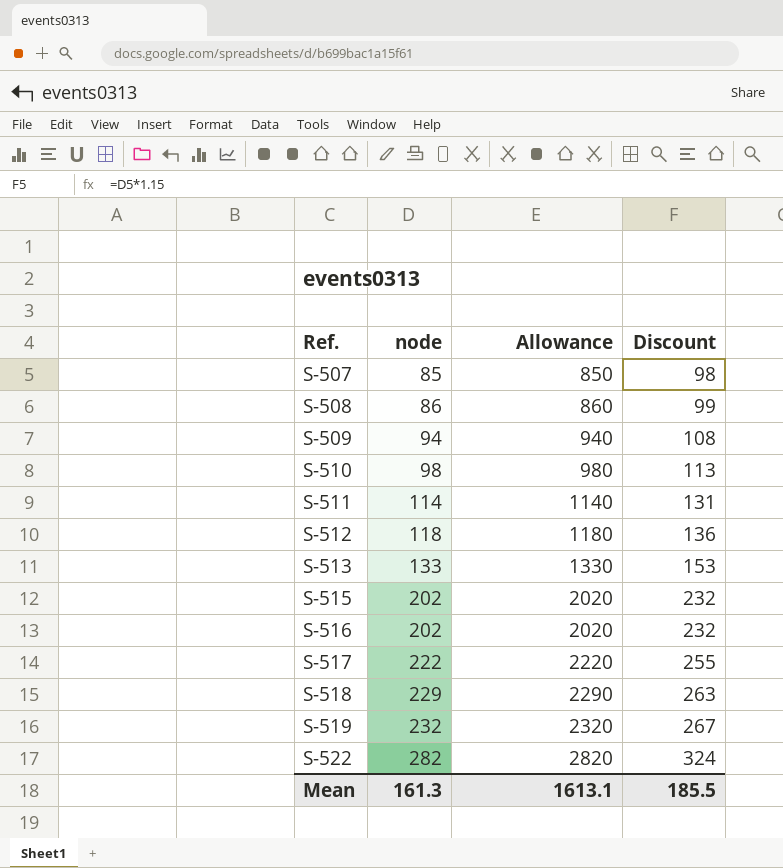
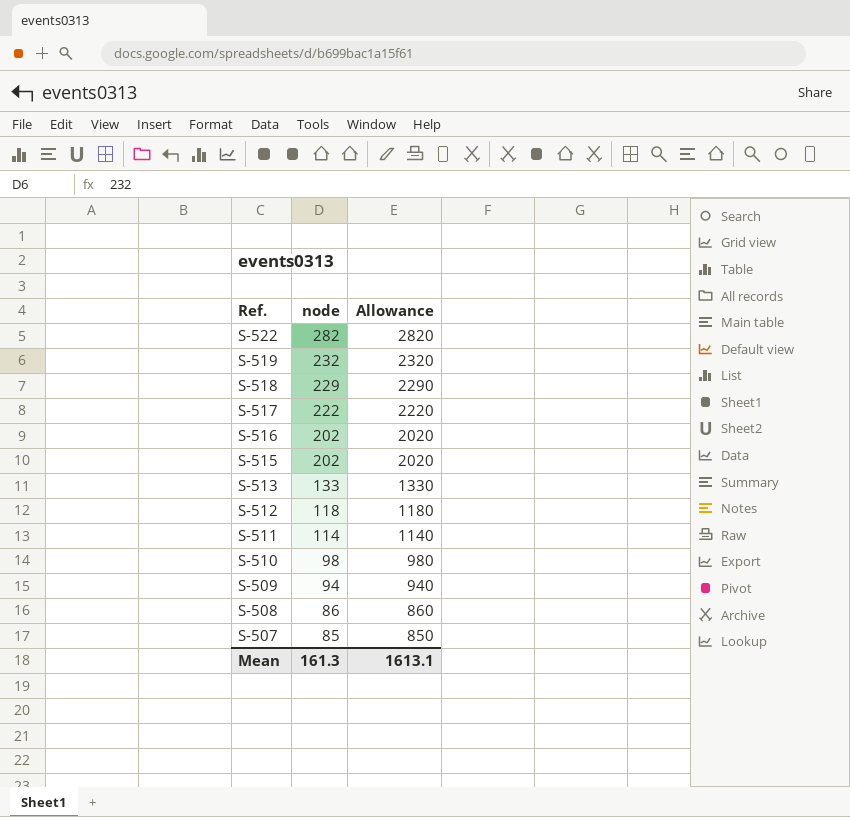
row order: Ref. ascending -> Ref. descending
column Discount | formula: [node] * 1.15 -> none

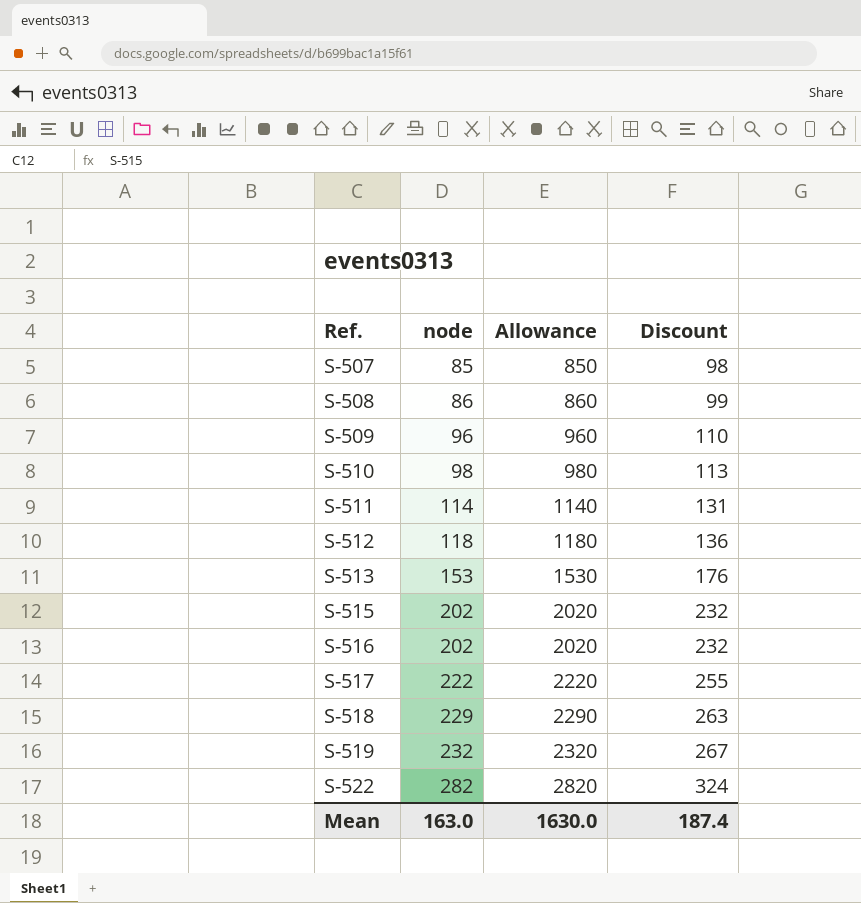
row order: Ref. descending -> Ref. ascending
column Discount | formula: none -> [node] * 1.15
S-509 | node: 94 -> 96
S-509 | Allowance: 940 -> 960
S-513 | node: 133 -> 153
S-513 | Allowance: 1330 -> 1530
Mean | node: 161.3 -> 163.0
Mean | Allowance: 1613.1 -> 1630.0

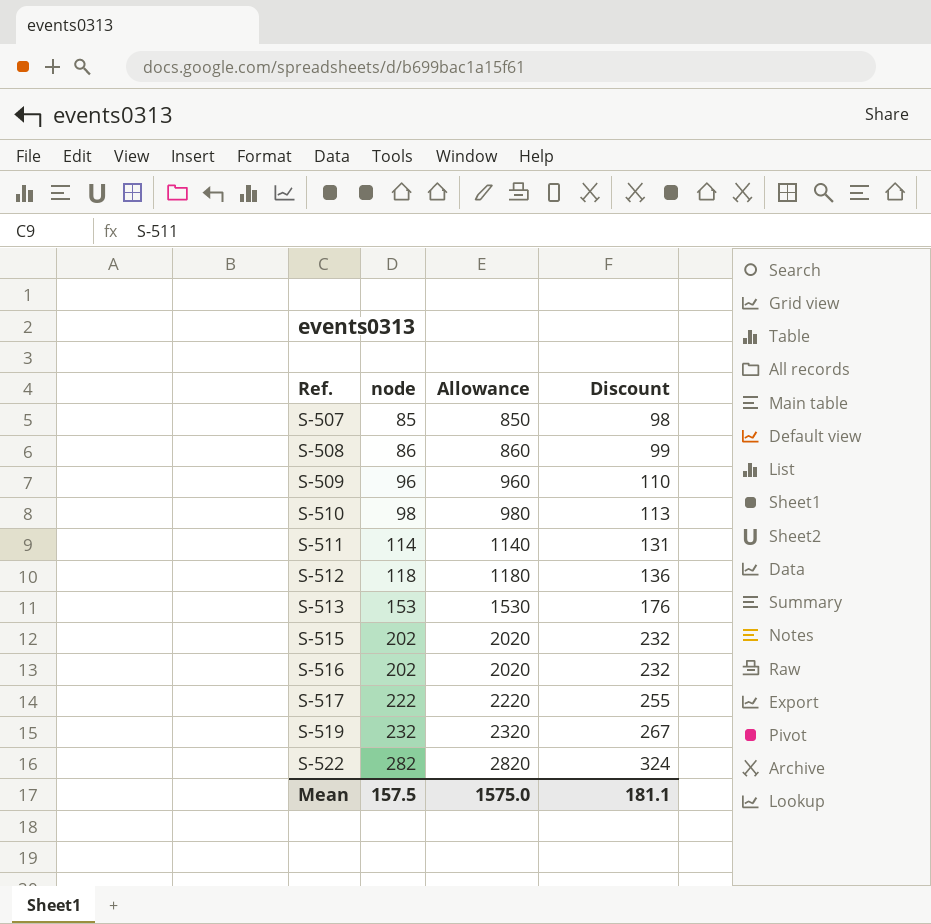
row S-518: 229 | 2290 | 263 -> none
Mean | node: 163.0 -> 157.5
Mean | Allowance: 1630.0 -> 1575.0
Mean | Discount: 187.4 -> 181.1

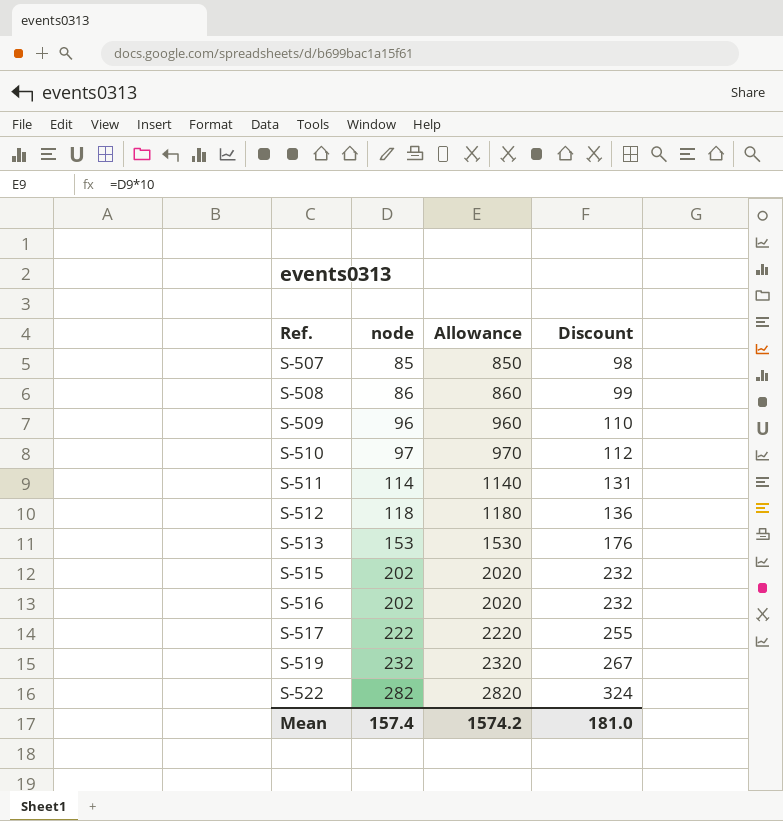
S-510 | node: 98 -> 97
S-510 | Allowance: 980 -> 970
S-510 | Discount: 113 -> 112
Mean | node: 157.5 -> 157.4
Mean | Allowance: 1575.0 -> 1574.2
Mean | Discount: 181.1 -> 181.0

